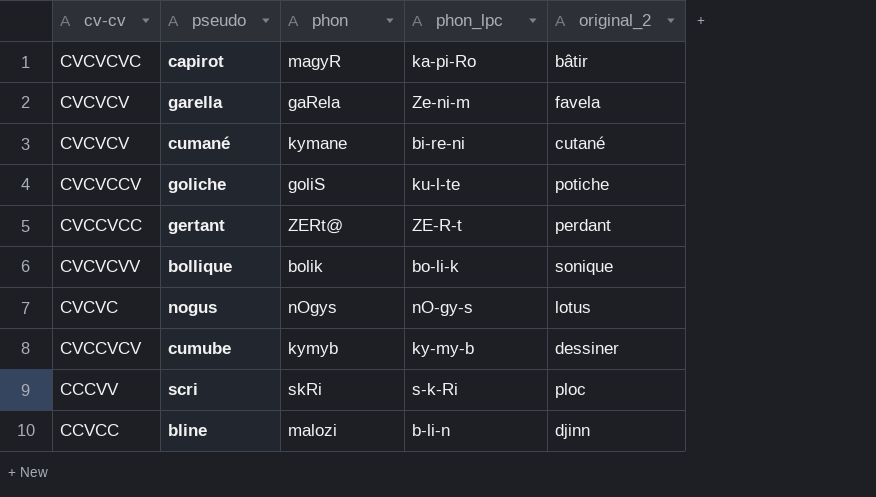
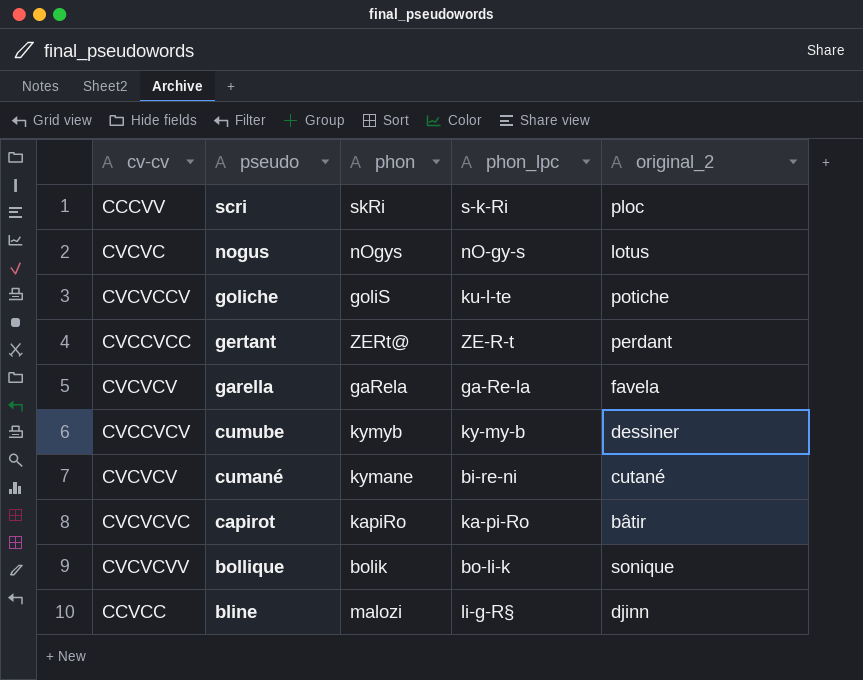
row order: none -> pseudo descending
garella | phon_lpc: Ze-ni-m -> ga-Re-la
capirot | phon: magyR -> kapiRo
bline | phon_lpc: b-li-n -> li-g-R§

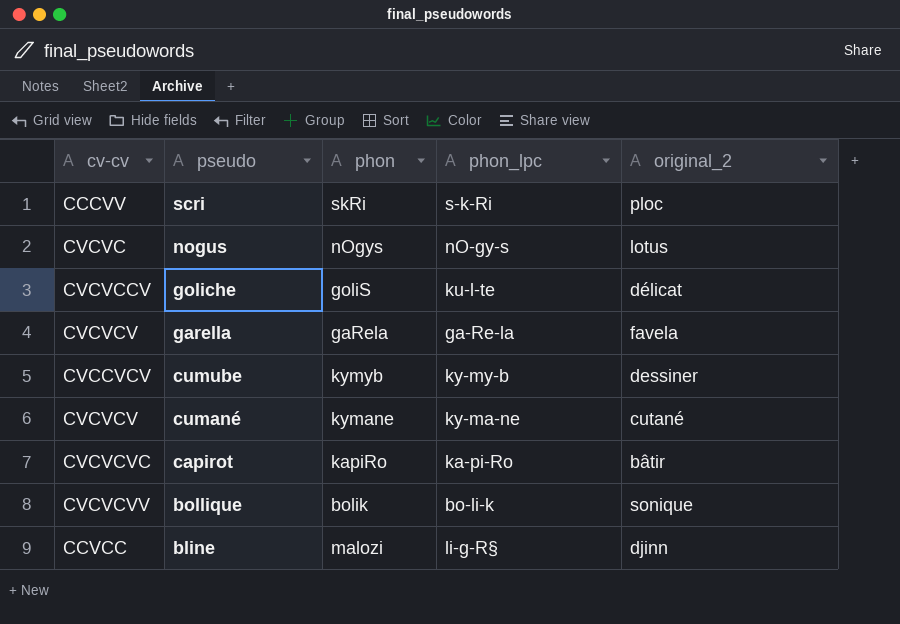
row gertant: CVCCVCC | ZERt@ | ZE-R-t | perdant -> none
goliche | original_2: potiche -> délicat
cumané | phon_lpc: bi-re-ni -> ky-ma-ne

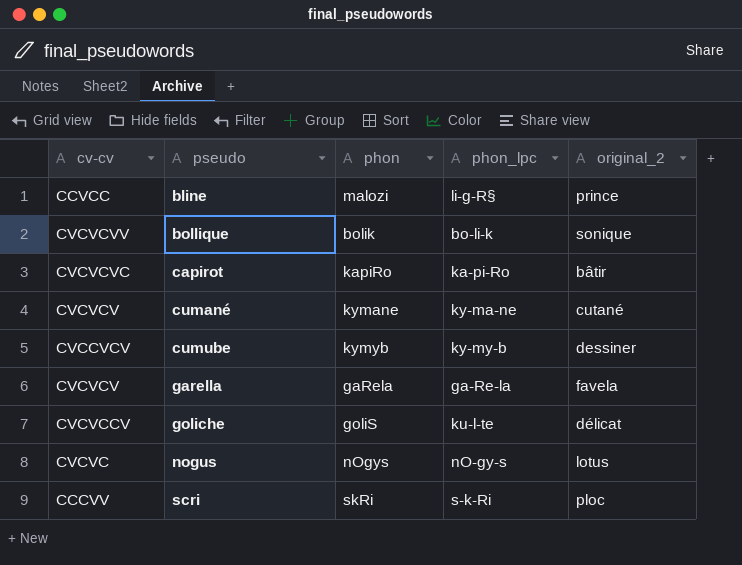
row order: pseudo descending -> pseudo ascending
bline | original_2: djinn -> prince

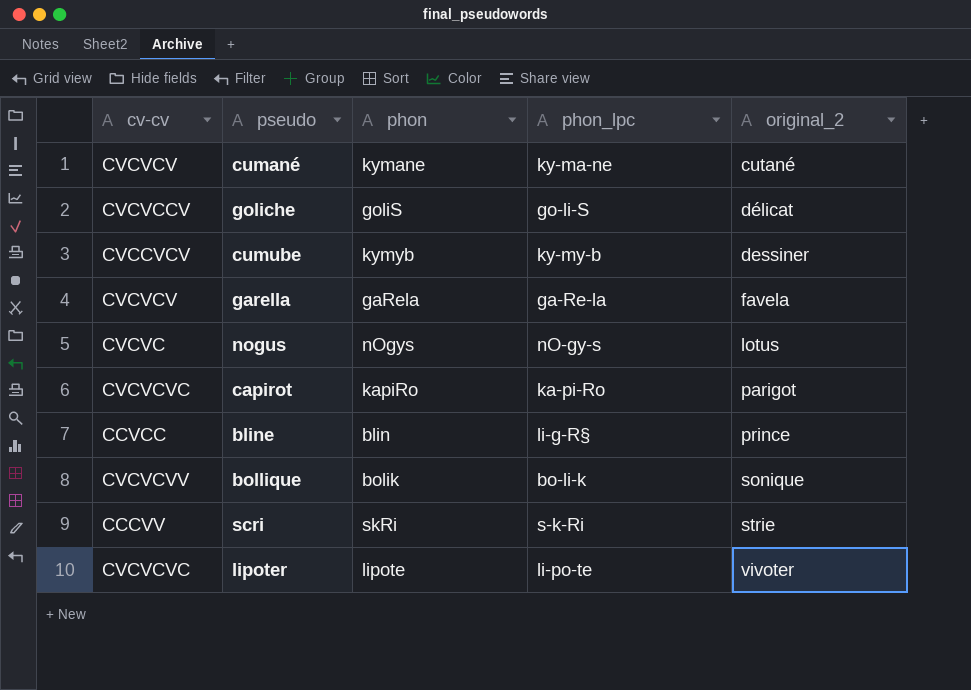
row order: pseudo ascending -> original_2 ascending
goliche | phon_lpc: ku-l-te -> go-li-S
capirot | original_2: bâtir -> parigot
bline | phon: malozi -> blin
scri | original_2: ploc -> strie
row lipoter: none -> CVCVCVC | lipote | li-po-te | vivoter

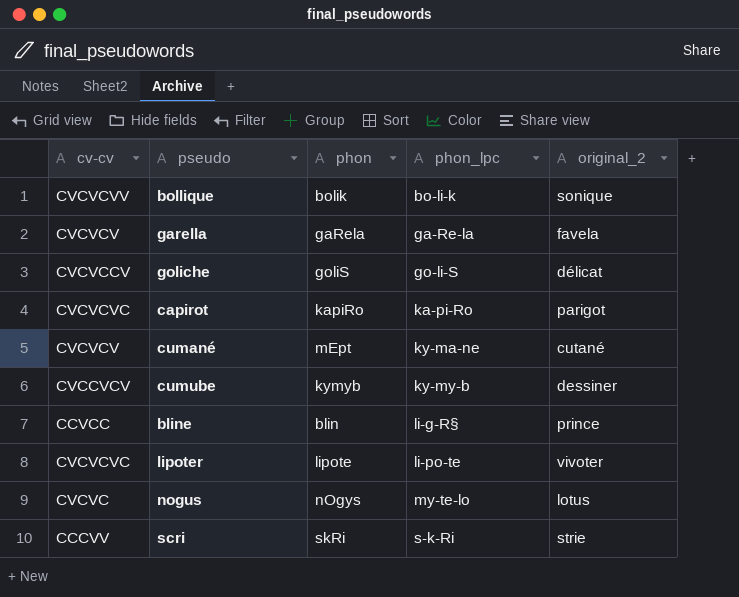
row order: original_2 ascending -> phon_lpc ascending
cumané | phon: kymane -> mEpt
nogus | phon_lpc: nO-gy-s -> my-te-lo

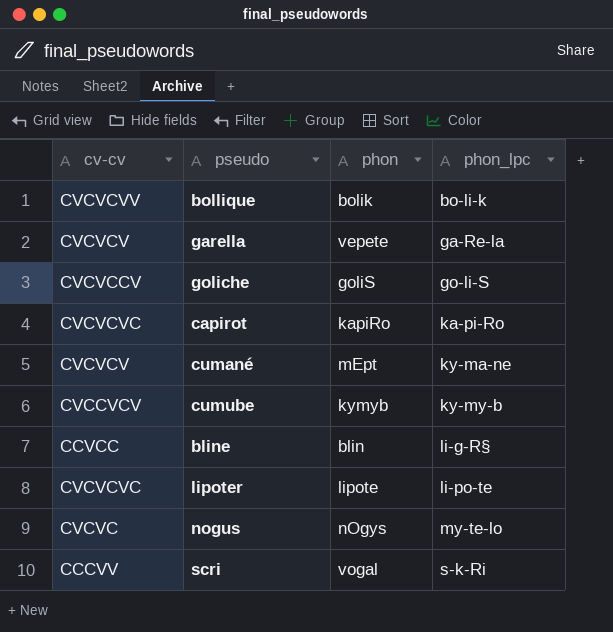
column original_2 | position: 5 -> none
garella | phon: gaRela -> vepete
scri | phon: skRi -> vogal

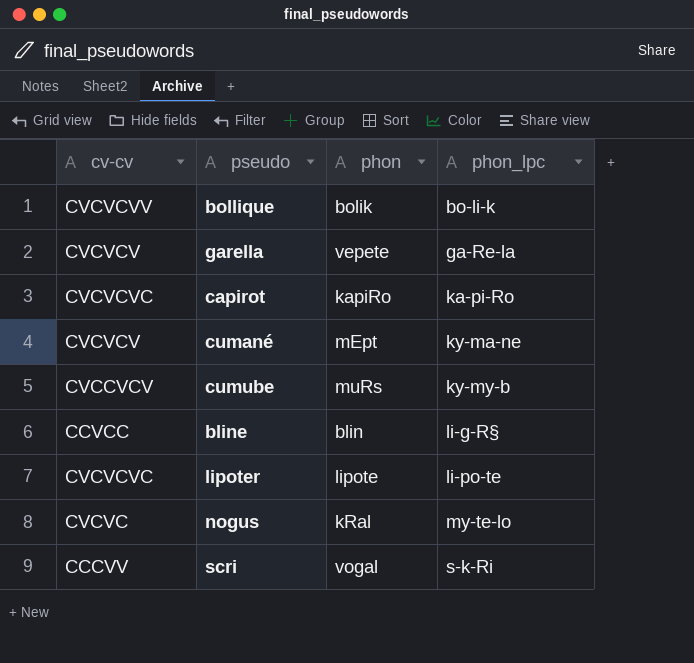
row goliche: CVCVCCV | goliS | go-li-S -> none
cumube | phon: kymyb -> muRs
nogus | phon: nOgys -> kRal

